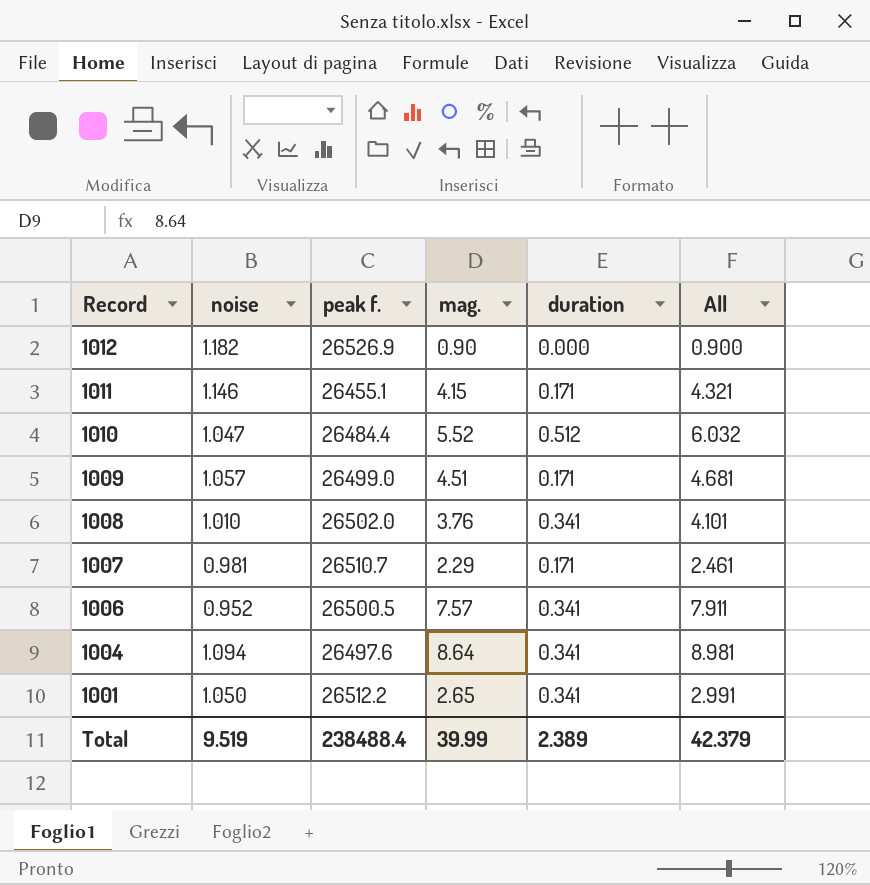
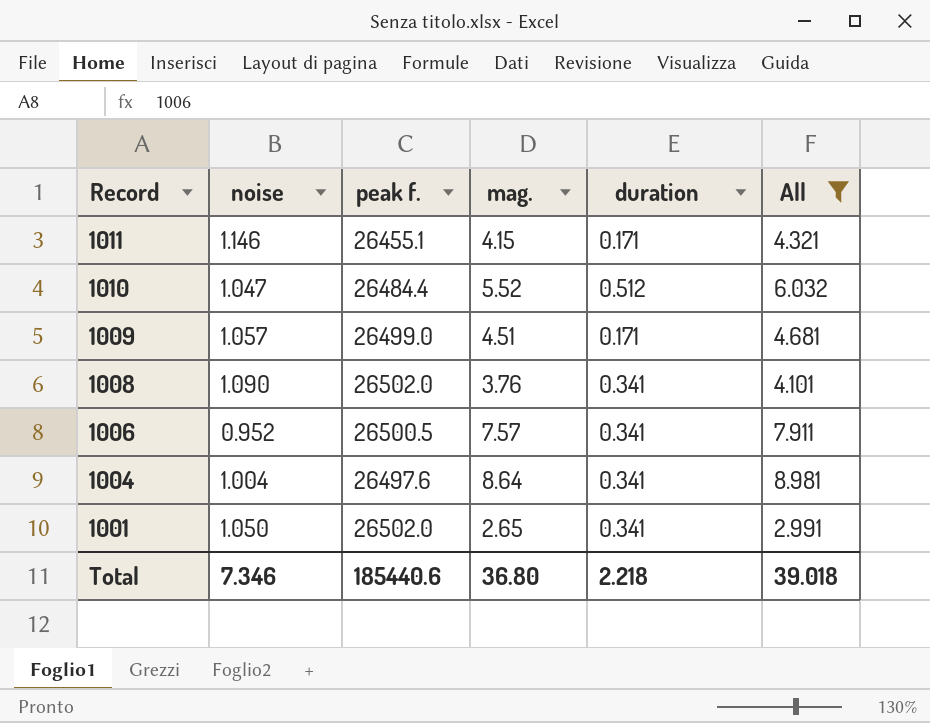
filter: none -> All >= 2.991
1008 | noise: 1.010 -> 1.090
1004 | noise: 1.094 -> 1.004
1001 | peak f.: 26512.2 -> 26502.0
Total | noise: 9.519 -> 7.346
Total | peak f.: 238488.4 -> 185440.6
Total | mag.: 39.99 -> 36.80
Total | duration: 2.389 -> 2.218
Total | All: 42.379 -> 39.018

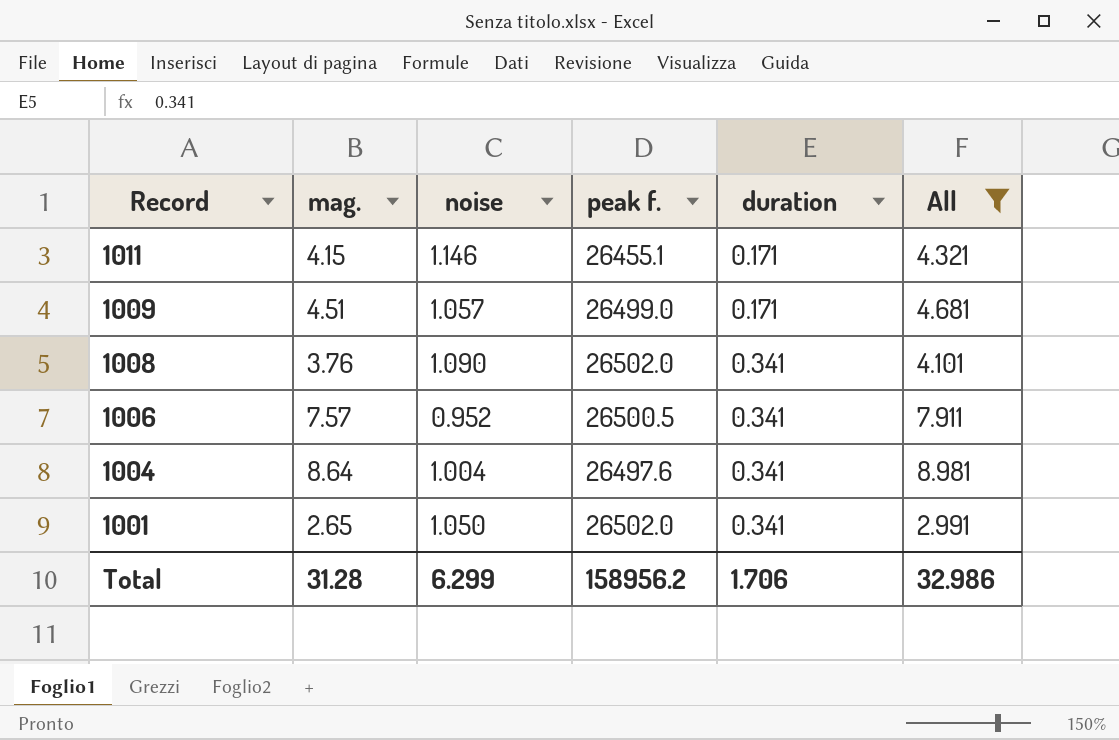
column mag. | position: 4 -> 2
row 1010: 1.047 | 26484.4 | 5.52 | 0.512 | 6.032 -> none
Total | mag.: 36.80 -> 31.28
Total | noise: 7.346 -> 6.299
Total | peak f.: 185440.6 -> 158956.2
Total | duration: 2.218 -> 1.706
Total | All: 39.018 -> 32.986

